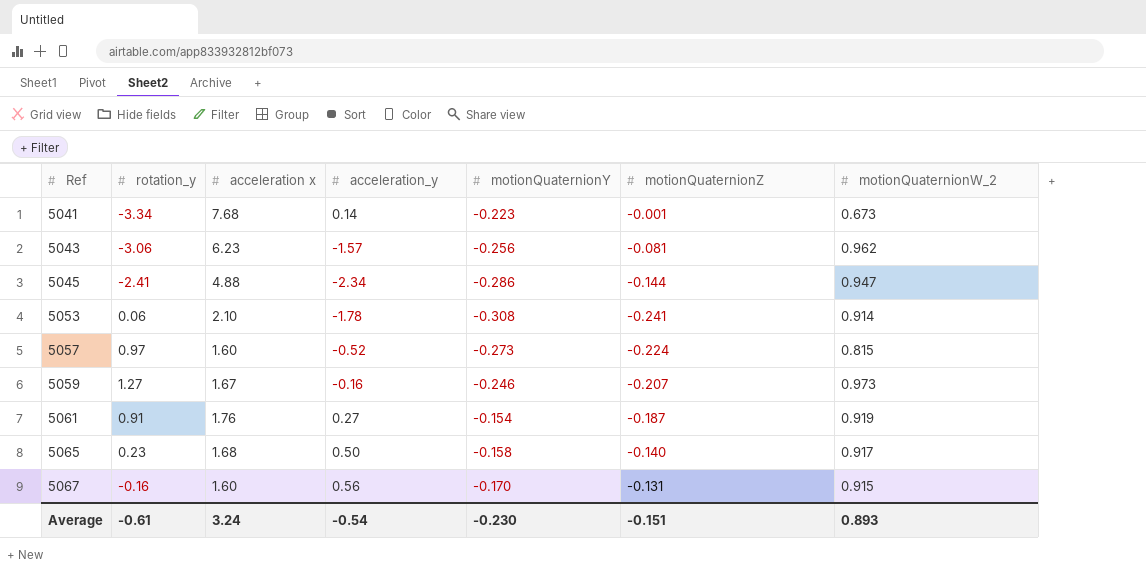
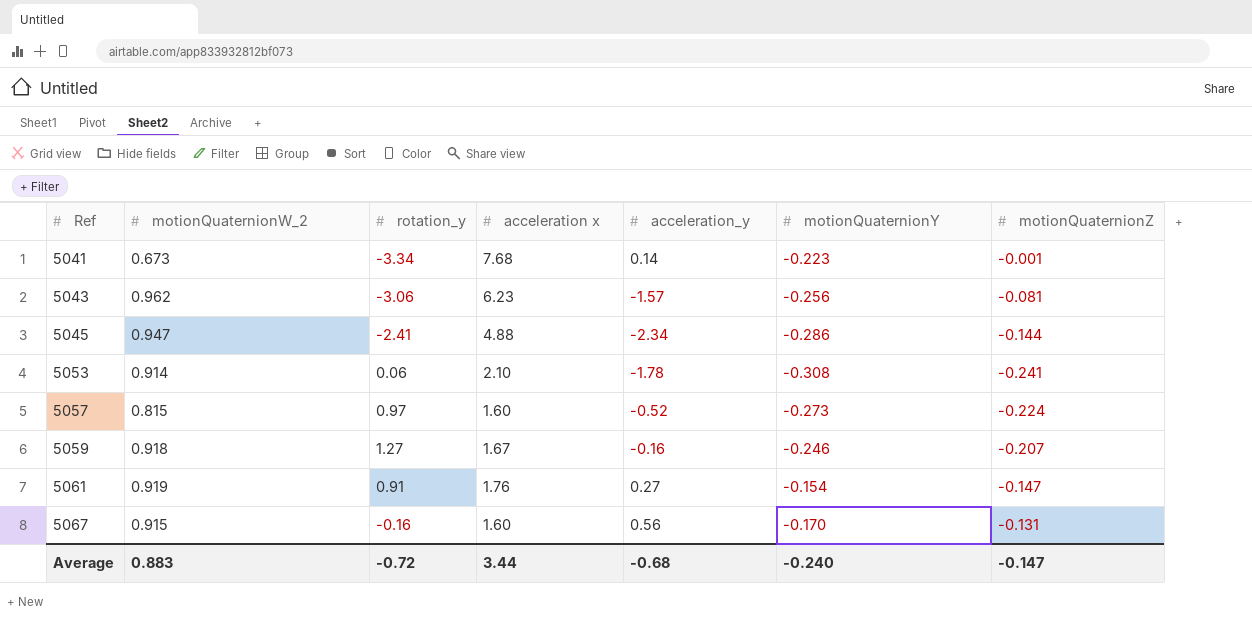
column motionQuaternionW_2 | position: 7 -> 2
row 5065: 0.23 | 1.68 | 0.50 | -0.158 | -0.140 | 0.917 -> none
5059 | motionQuaternionW_2: 0.973 -> 0.918
5061 | motionQuaternionZ: -0.187 -> -0.147
Average | motionQuaternionW_2: 0.893 -> 0.883
Average | rotation_y: -0.61 -> -0.72
Average | acceleration x: 3.24 -> 3.44
Average | acceleration_y: -0.54 -> -0.68
Average | motionQuaternionY: -0.230 -> -0.240
Average | motionQuaternionZ: -0.151 -> -0.147

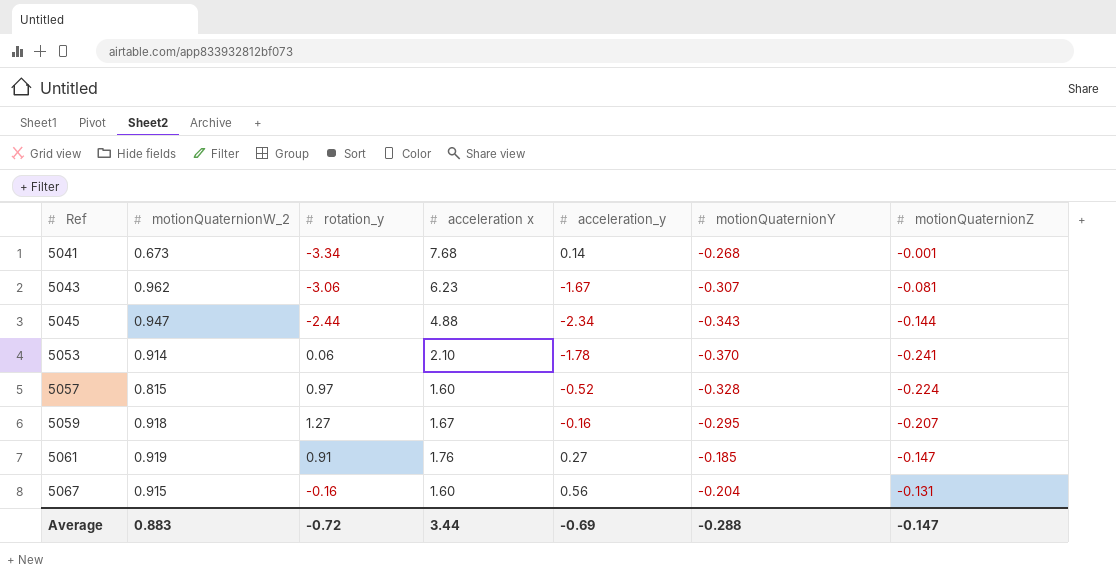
5041 | motionQuaternionY: -0.223 -> -0.268
5043 | acceleration_y: -1.57 -> -1.67
5043 | motionQuaternionY: -0.256 -> -0.307
5045 | rotation_y: -2.41 -> -2.44
5045 | motionQuaternionY: -0.286 -> -0.343
5053 | motionQuaternionY: -0.308 -> -0.370
5057 | motionQuaternionY: -0.273 -> -0.328
5059 | motionQuaternionY: -0.246 -> -0.295
5061 | motionQuaternionY: -0.154 -> -0.185
5067 | motionQuaternionY: -0.170 -> -0.204
Average | acceleration_y: -0.68 -> -0.69
Average | motionQuaternionY: -0.240 -> -0.288

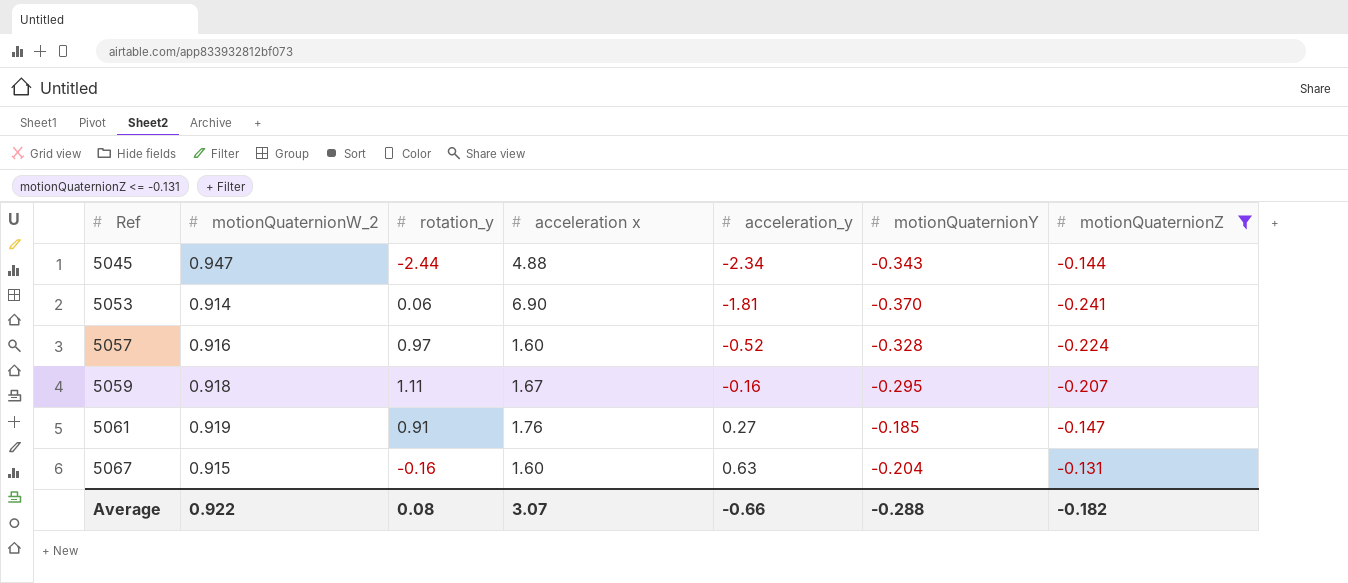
filter: none -> motionQuaternionZ <= -0.131
5053 | acceleration x: 2.10 -> 6.90
5053 | acceleration_y: -1.78 -> -1.81
5057 | motionQuaternionW_2: 0.815 -> 0.916
5059 | rotation_y: 1.27 -> 1.11
5067 | acceleration_y: 0.56 -> 0.63
Average | motionQuaternionW_2: 0.883 -> 0.922
Average | rotation_y: -0.72 -> 0.08
Average | acceleration x: 3.44 -> 3.07
Average | acceleration_y: -0.69 -> -0.66
Average | motionQuaternionZ: -0.147 -> -0.182

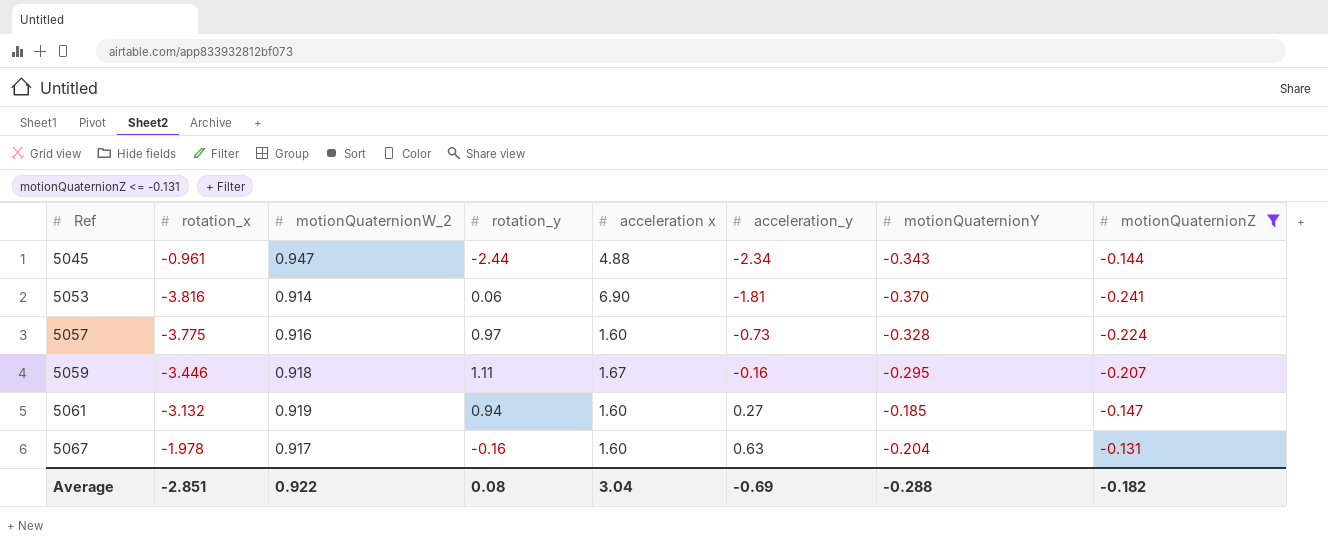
column rotation_x | position: none -> 2
5057 | acceleration_y: -0.52 -> -0.73
5061 | rotation_y: 0.91 -> 0.94
5061 | acceleration x: 1.76 -> 1.60
5067 | motionQuaternionW_2: 0.915 -> 0.917
Average | acceleration x: 3.07 -> 3.04
Average | acceleration_y: -0.66 -> -0.69

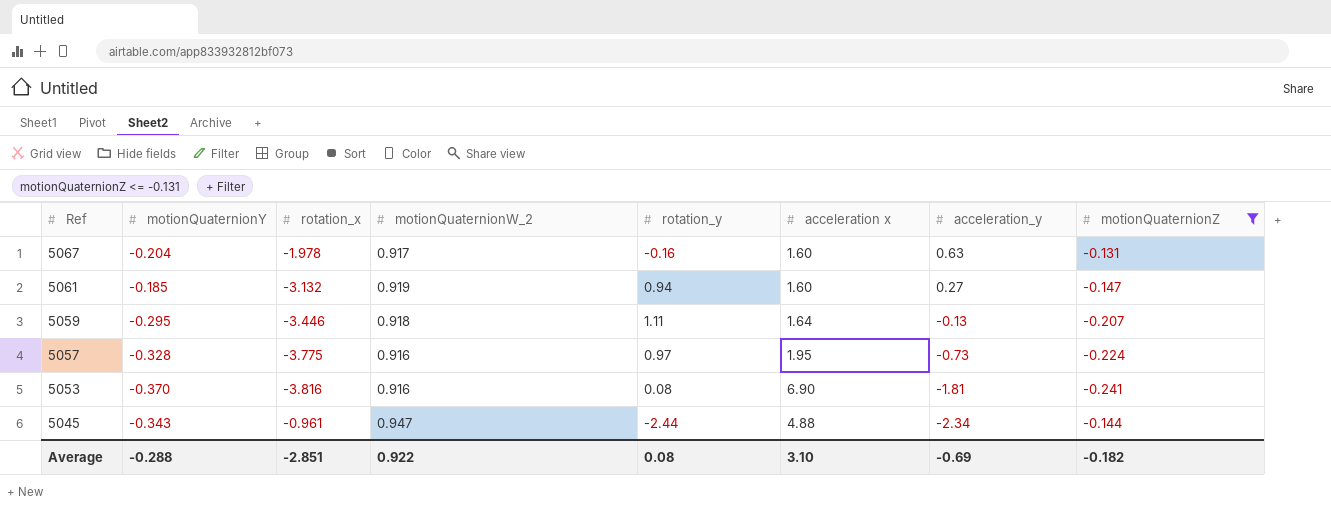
row order: Ref ascending -> Ref descending
column motionQuaternionY | position: 7 -> 2
5059 | acceleration x: 1.67 -> 1.64
5059 | acceleration_y: -0.16 -> -0.13
5057 | acceleration x: 1.60 -> 1.95
5053 | motionQuaternionW_2: 0.914 -> 0.916
5053 | rotation_y: 0.06 -> 0.08
Average | acceleration x: 3.04 -> 3.10

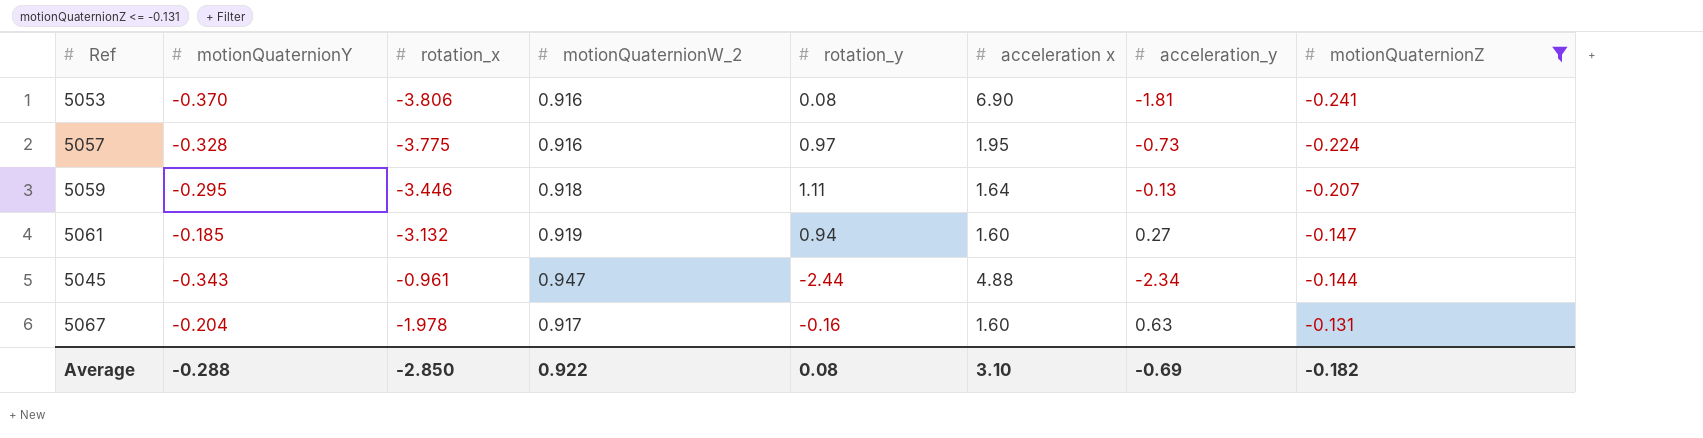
row order: Ref descending -> motionQuaternionZ ascending
5053 | rotation_x: -3.816 -> -3.806
Average | rotation_x: -2.851 -> -2.850

